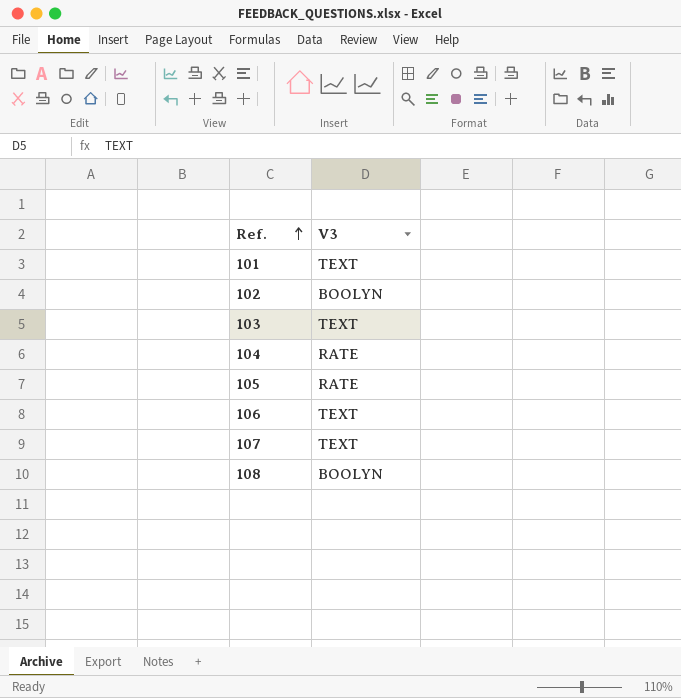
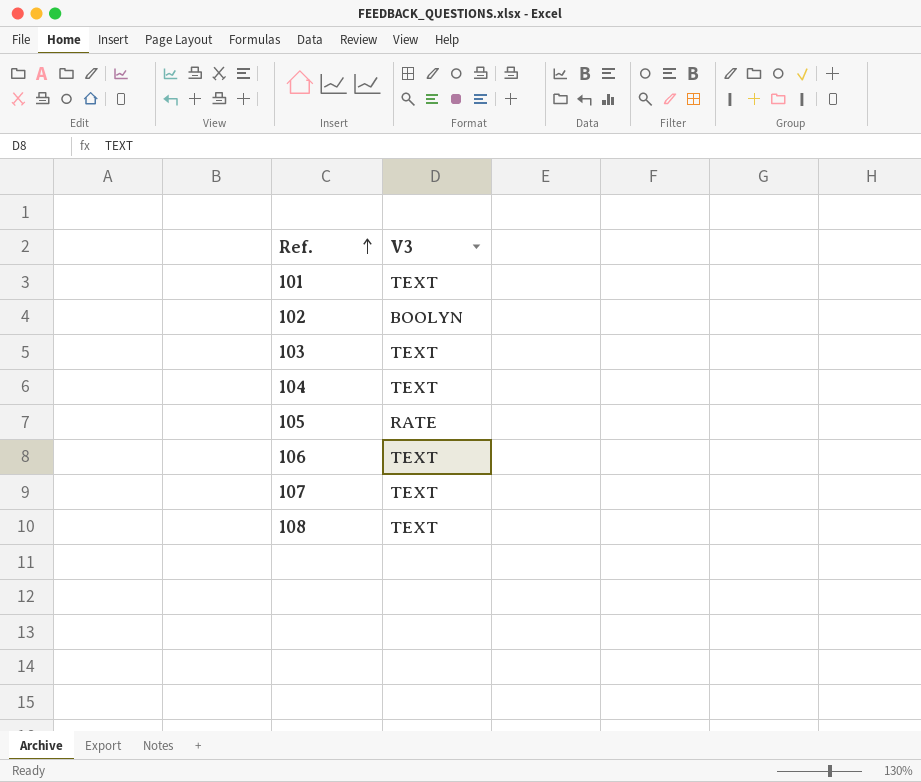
104 | V3: RATE -> TEXT
108 | V3: BOOLYN -> TEXT

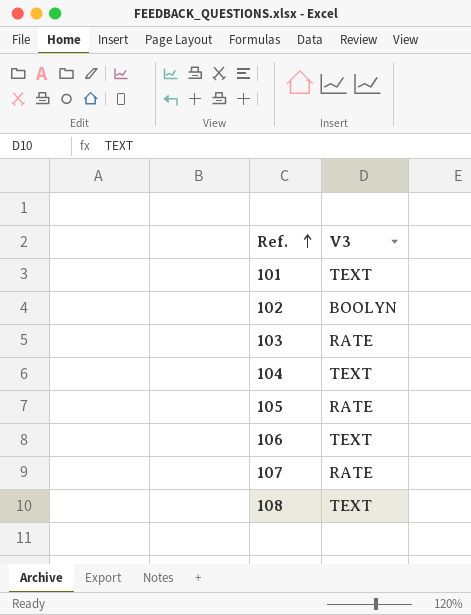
103 | V3: TEXT -> RATE
107 | V3: TEXT -> RATE

